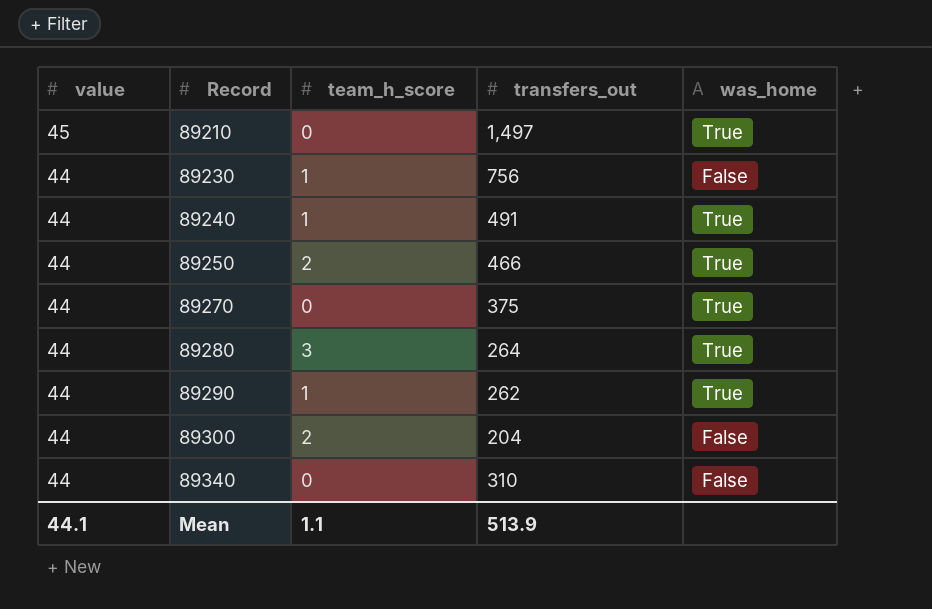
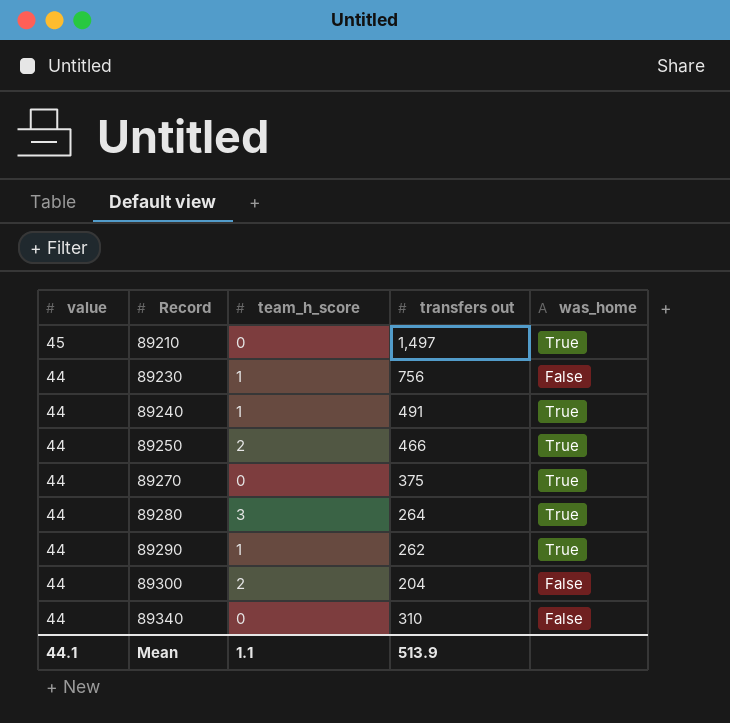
column name: transfers_out -> transfers out

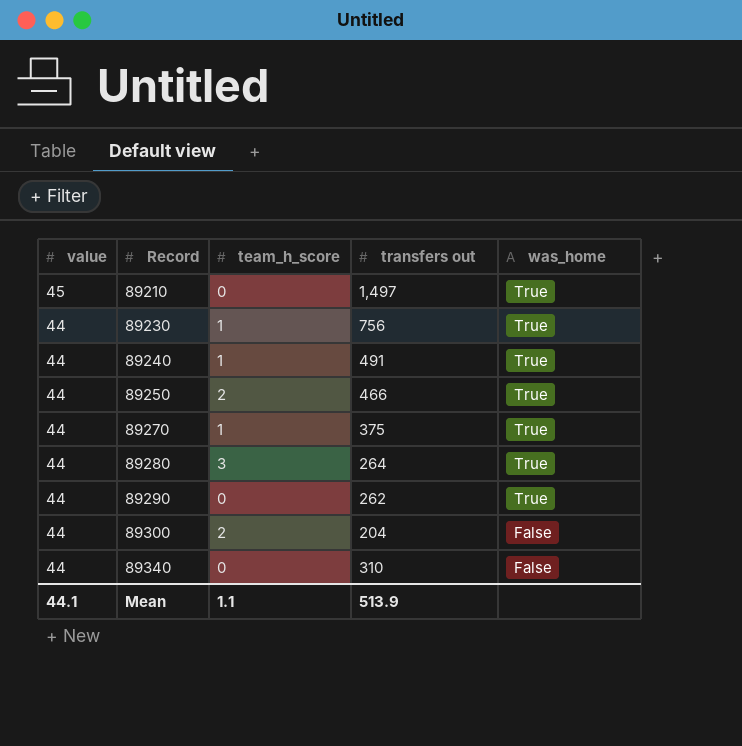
89230 | was_home: False -> True
89270 | team_h_score: 0 -> 1
89290 | team_h_score: 1 -> 0

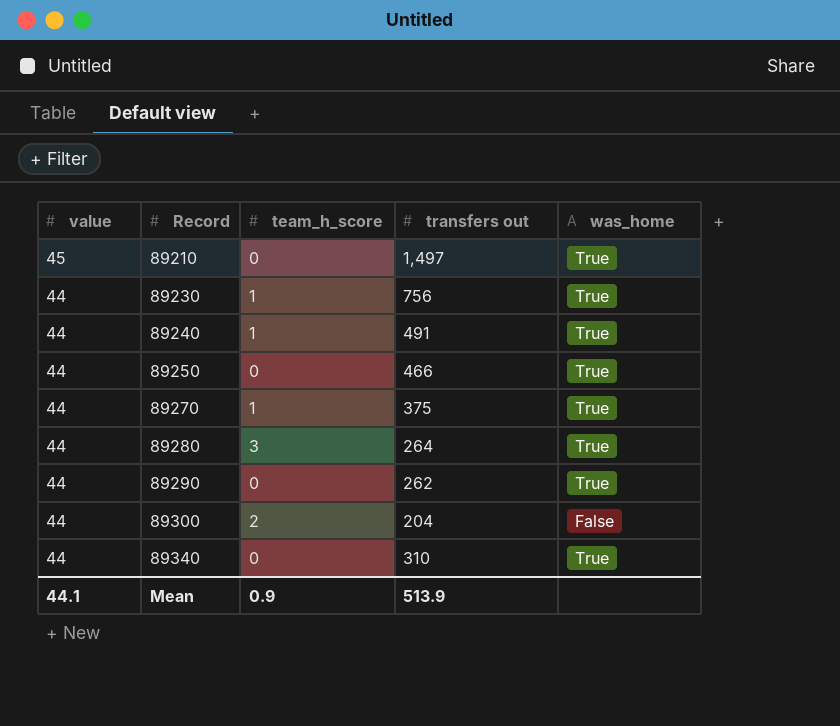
89250 | team_h_score: 2 -> 0
89340 | was_home: False -> True
Mean | team_h_score: 1.1 -> 0.9

